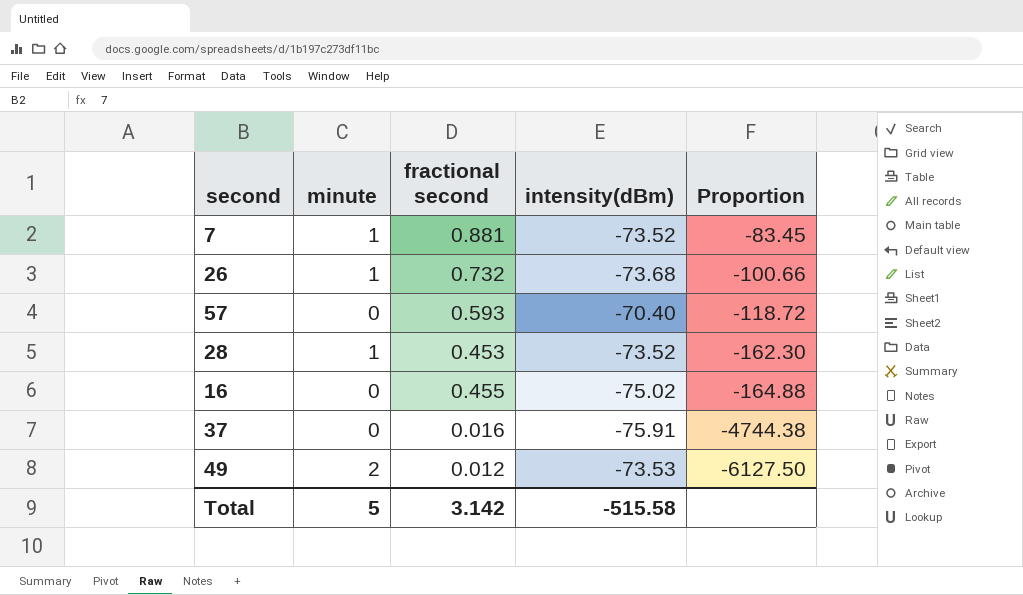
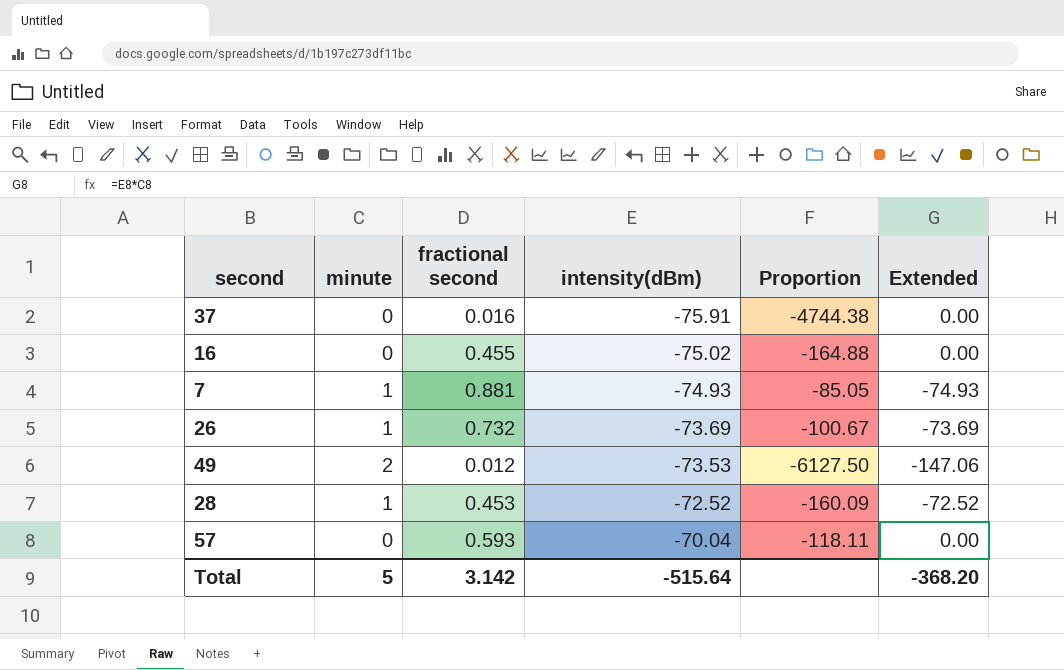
row order: Proportion descending -> intensity(dBm) ascending
column Extended | formula: none -> [minute] * [intensity(dBm)]
7 | intensity(dBm): -73.52 -> -74.93
7 | Proportion: -83.45 -> -85.05
26 | intensity(dBm): -73.68 -> -73.69
26 | Proportion: -100.66 -> -100.67
28 | intensity(dBm): -73.52 -> -72.52
28 | Proportion: -162.30 -> -160.09
57 | intensity(dBm): -70.40 -> -70.04
57 | Proportion: -118.72 -> -118.11
Total | intensity(dBm): -515.58 -> -515.64

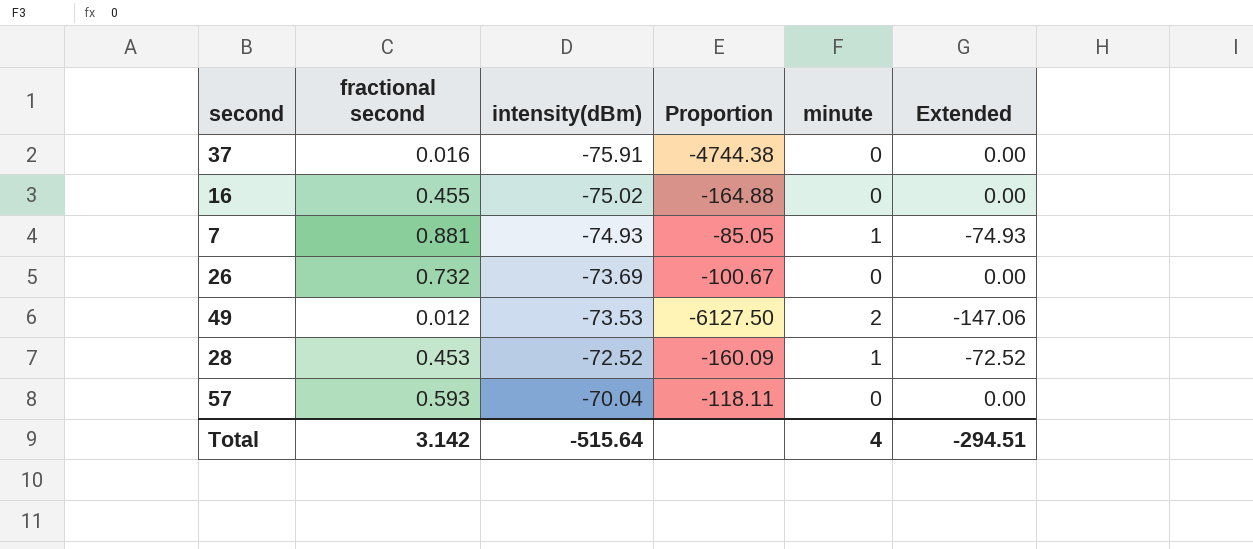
column minute | position: 2 -> 5
26 | minute: 1 -> 0
26 | Extended: -73.69 -> 0.00
Total | minute: 5 -> 4
Total | Extended: -368.20 -> -294.51

